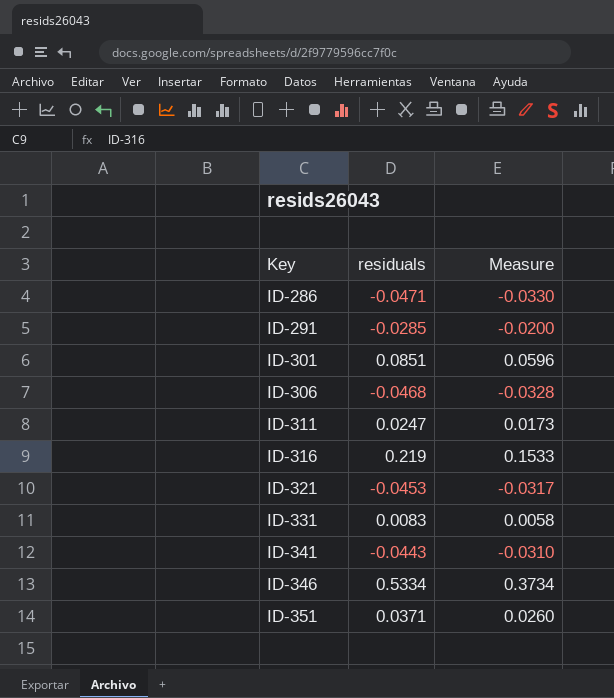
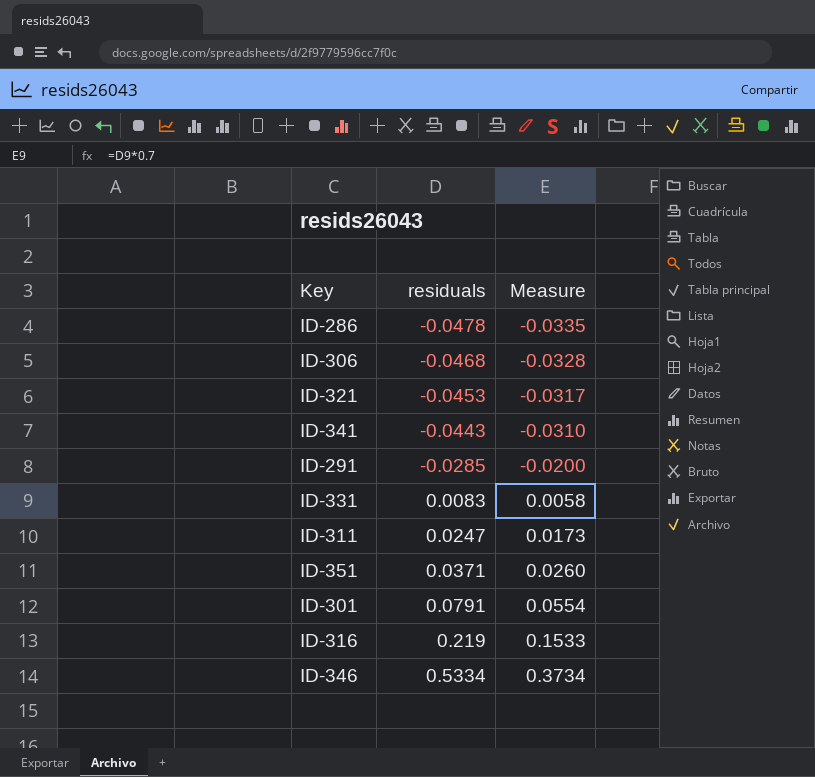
row order: Key ascending -> residuals ascending
ID-286 | residuals: -0.0471 -> -0.0478
ID-286 | Measure: -0.0330 -> -0.0335
ID-301 | residuals: 0.0851 -> 0.0791
ID-301 | Measure: 0.0596 -> 0.0554

